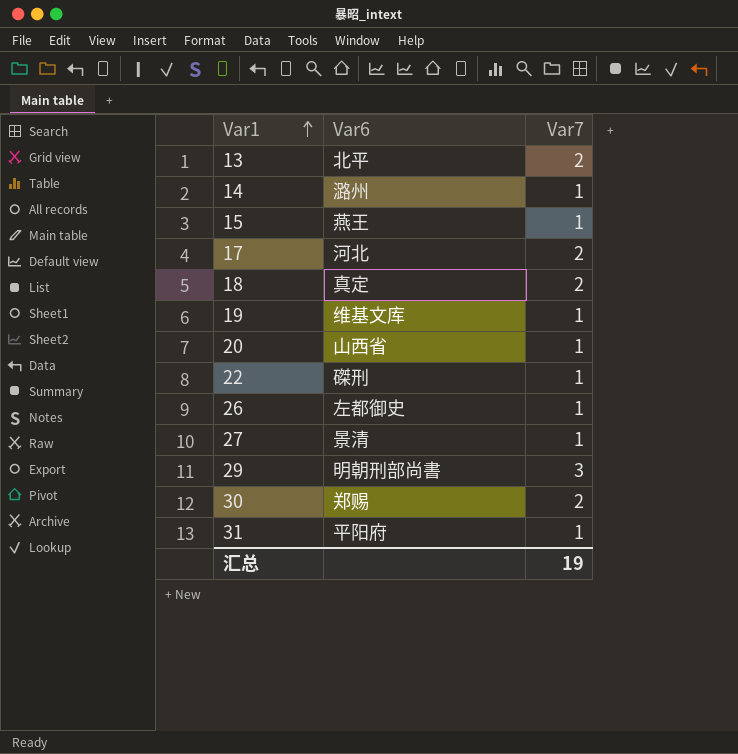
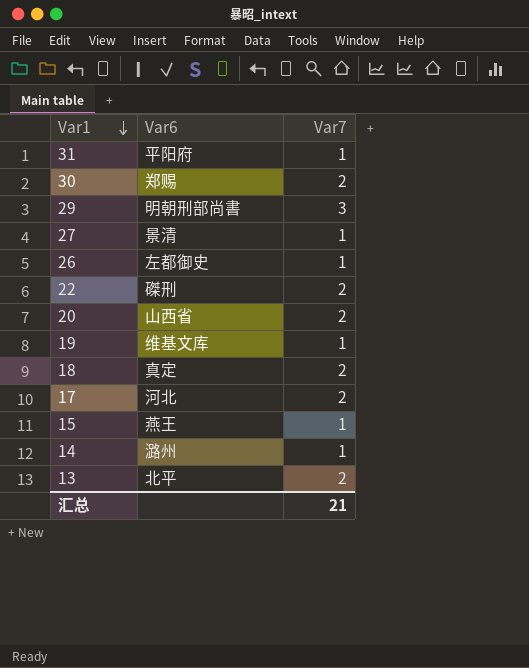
row order: Var1 ascending -> Var1 descending
22 | Var7: 1 -> 2
20 | Var7: 1 -> 2
汇总 | Var7: 19 -> 21

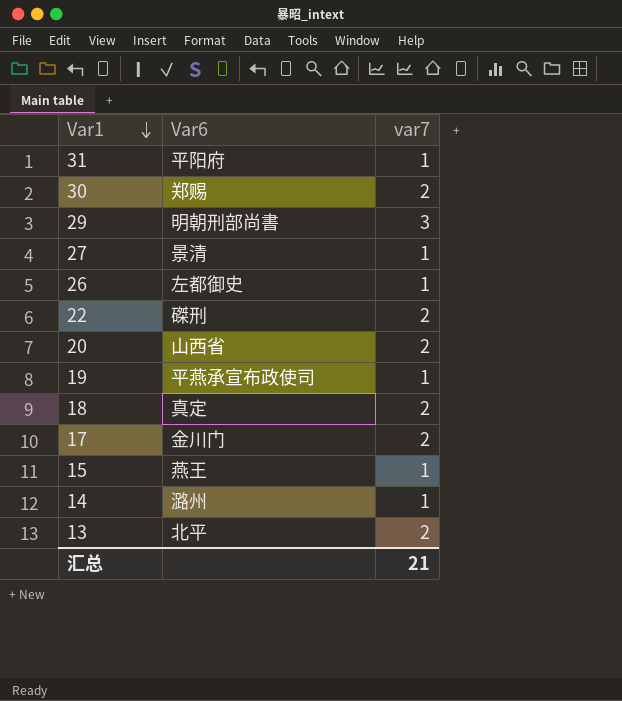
column name: Var7 -> var7
19 | Var6: 维基文库 -> 平燕承宣布政使司
17 | Var6: 河北 -> 金川门

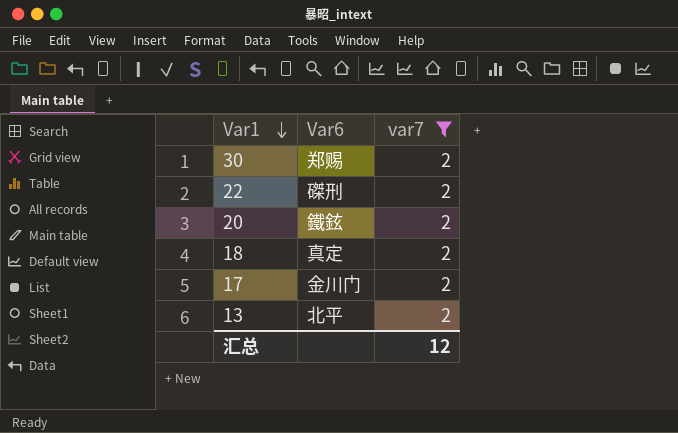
filter: none -> var7 = 2
20 | Var6: 山西省 -> 鐵鉉
汇总 | var7: 21 -> 12

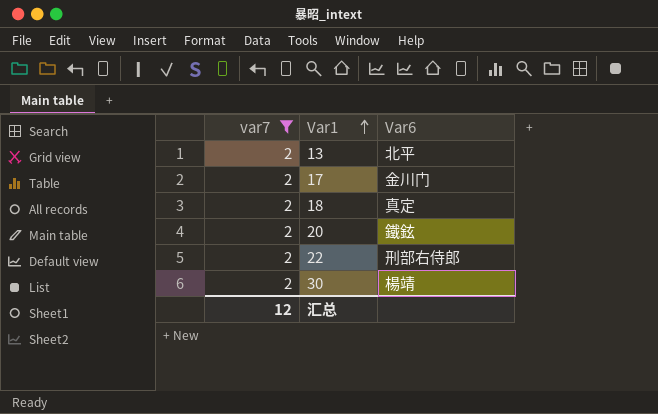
row order: Var1 descending -> Var1 ascending
column var7 | position: 3 -> 1
22 | Var6: 磔刑 -> 刑部右侍郎
30 | Var6: 郑赐 -> 楊靖

